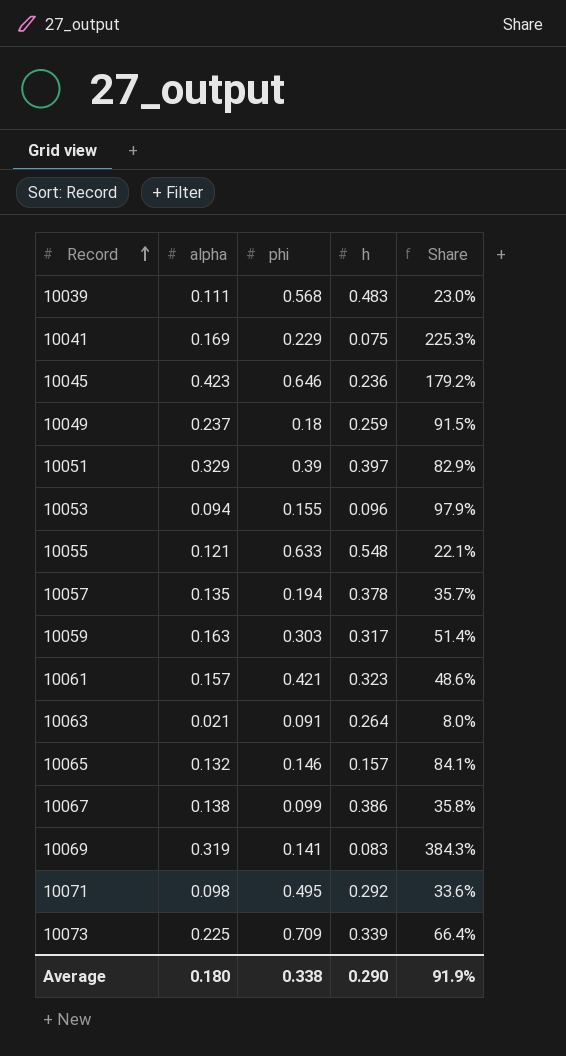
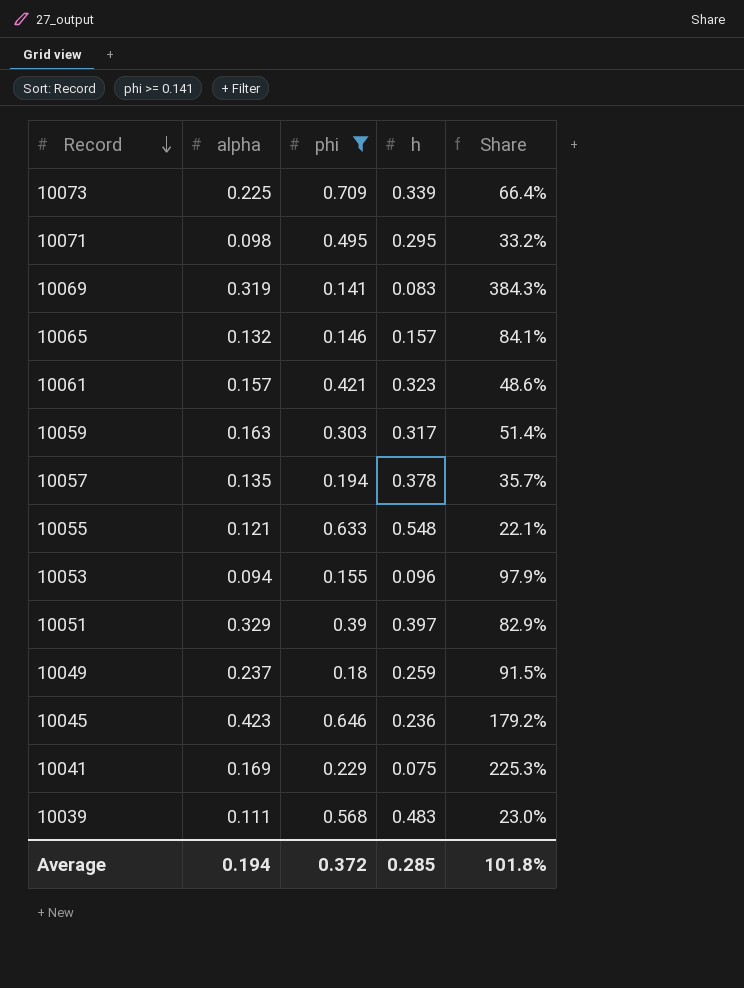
filter: none -> phi >= 0.141
row order: Record ascending -> Record descending
10071 | h: 0.292 -> 0.295
10071 | Share: 33.6% -> 33.2%
Average | alpha: 0.180 -> 0.194
Average | phi: 0.338 -> 0.372
Average | h: 0.290 -> 0.285
Average | Share: 91.9% -> 101.8%

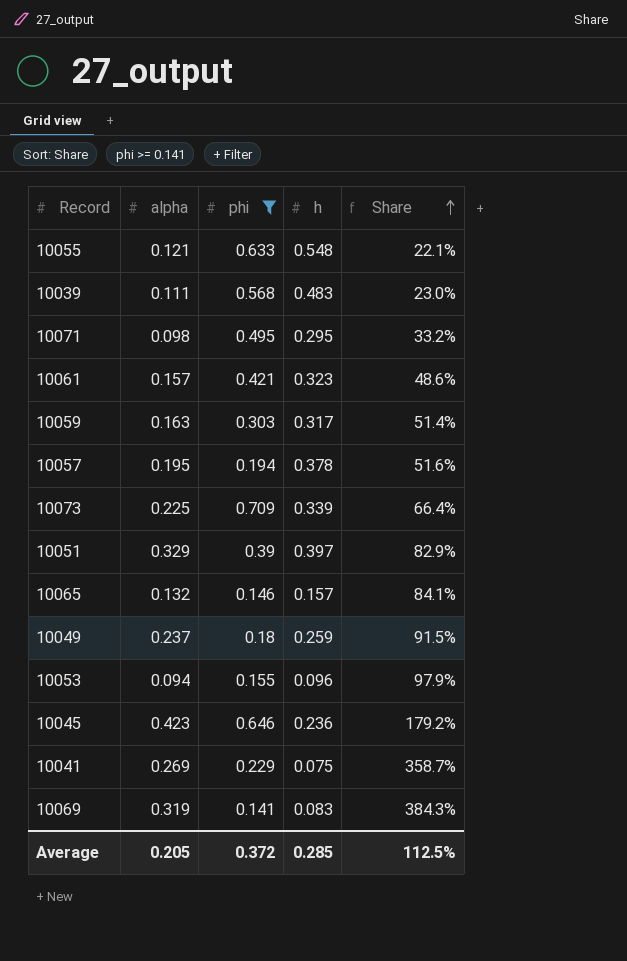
row order: Record descending -> Share ascending
10057 | alpha: 0.135 -> 0.195
10057 | Share: 35.7% -> 51.6%
10041 | alpha: 0.169 -> 0.269
10041 | Share: 225.3% -> 358.7%
Average | alpha: 0.194 -> 0.205
Average | Share: 101.8% -> 112.5%

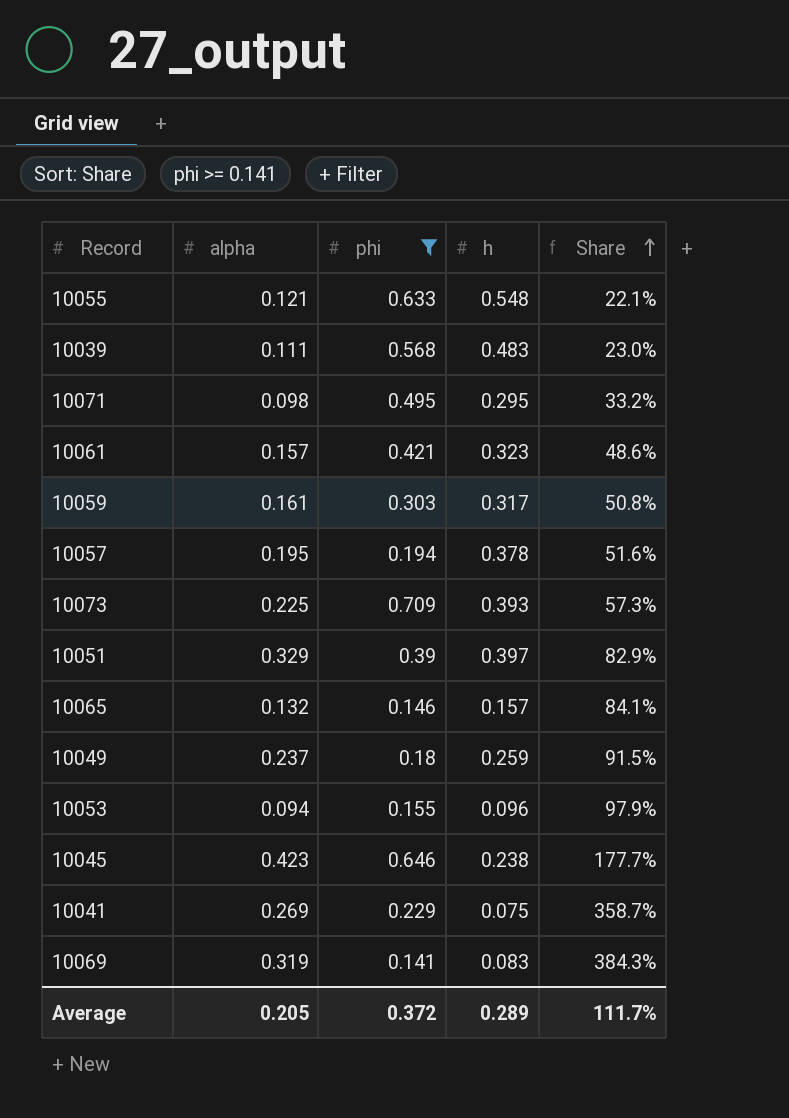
10059 | alpha: 0.163 -> 0.161
10059 | Share: 51.4% -> 50.8%
10073 | h: 0.339 -> 0.393
10073 | Share: 66.4% -> 57.3%
10045 | h: 0.236 -> 0.238
10045 | Share: 179.2% -> 177.7%
Average | h: 0.285 -> 0.289
Average | Share: 112.5% -> 111.7%

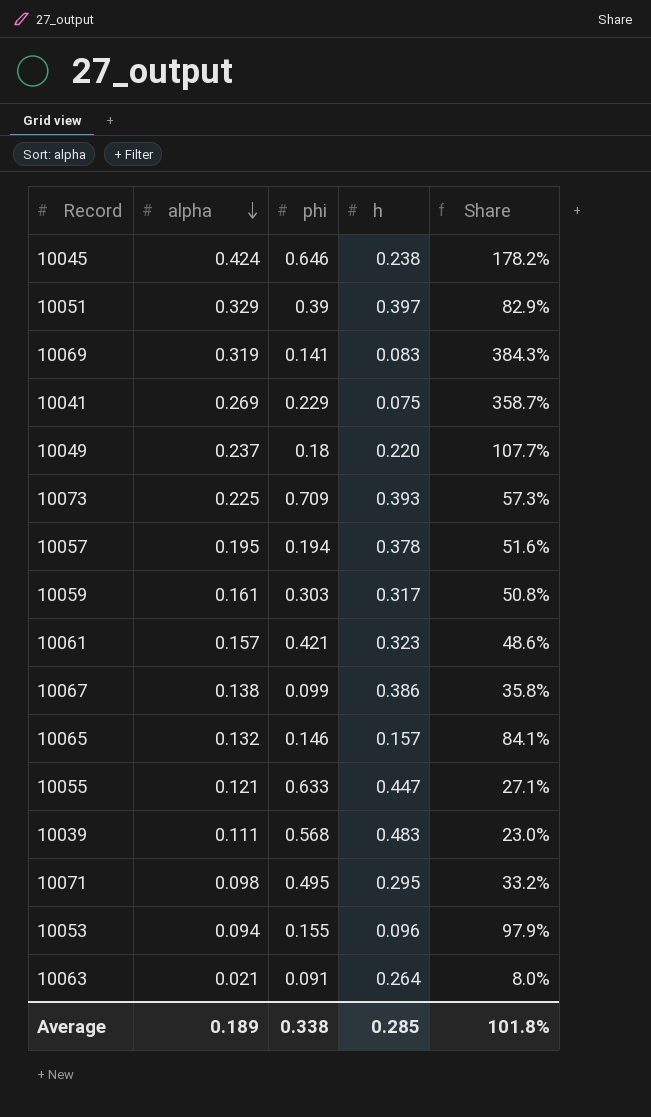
filter: phi >= 0.141 -> none
row order: Share ascending -> alpha descending
10045 | alpha: 0.423 -> 0.424
10045 | Share: 177.7% -> 178.2%
10049 | h: 0.259 -> 0.220
10049 | Share: 91.5% -> 107.7%
10055 | h: 0.548 -> 0.447
10055 | Share: 22.1% -> 27.1%
Average | alpha: 0.205 -> 0.189
Average | phi: 0.372 -> 0.338
Average | h: 0.289 -> 0.285
Average | Share: 111.7% -> 101.8%

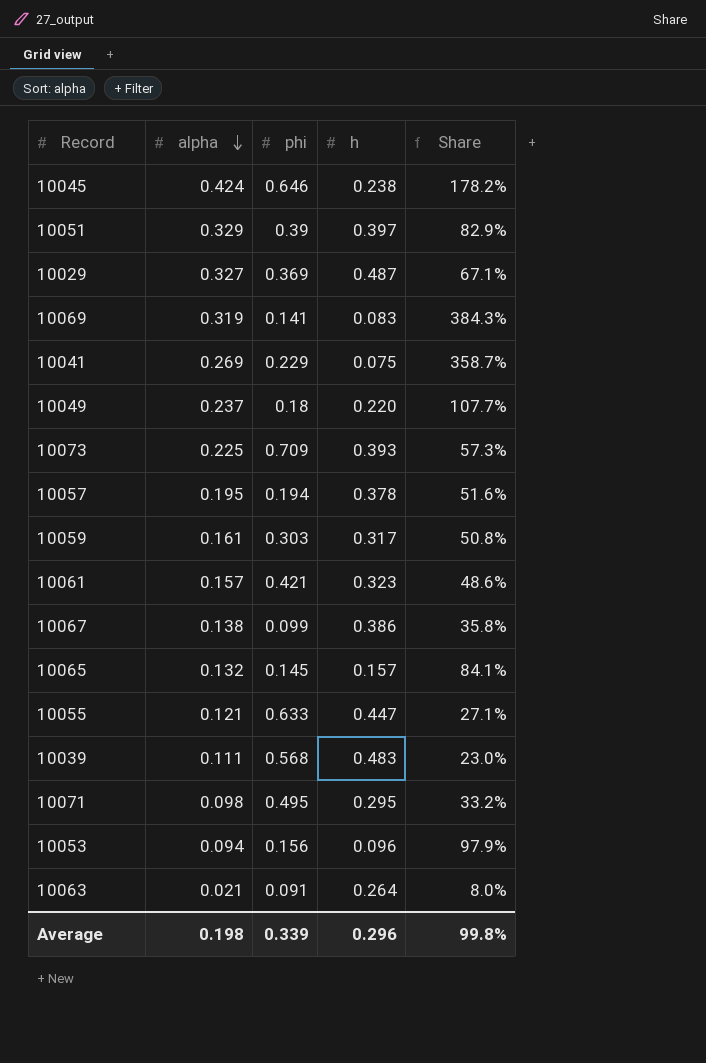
row 10029: none -> 0.327 | 0.369 | 0.487 | 67.1%
10065 | phi: 0.146 -> 0.145
10053 | phi: 0.155 -> 0.156
Average | alpha: 0.189 -> 0.198
Average | phi: 0.338 -> 0.339
Average | h: 0.285 -> 0.296
Average | Share: 101.8% -> 99.8%

